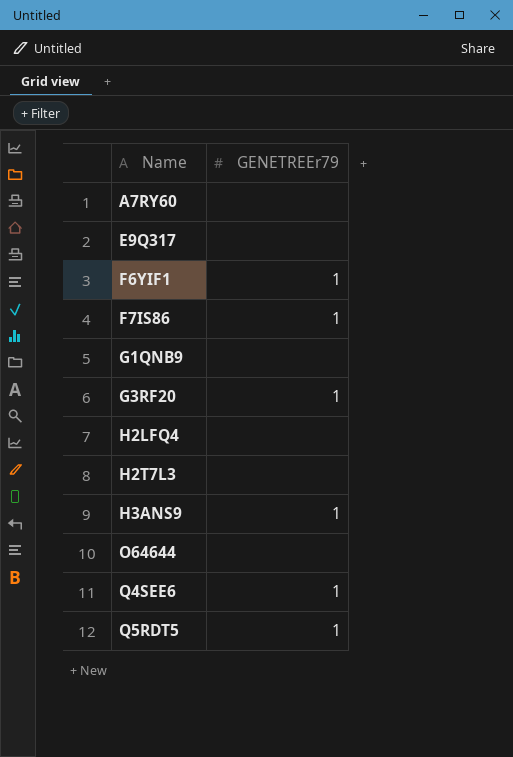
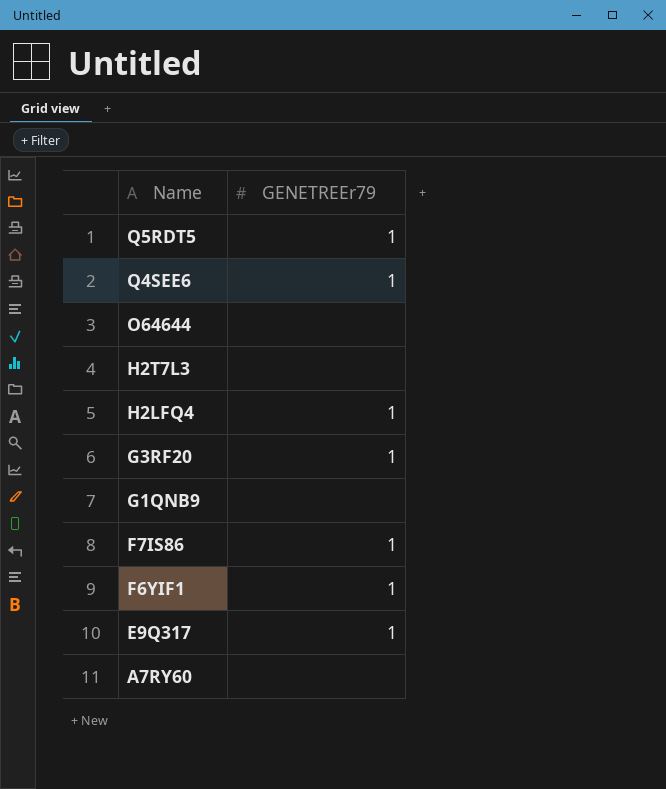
row order: Name ascending -> Name descending
row H3ANS9: 1 -> none
H2LFQ4 | GENETREEr79: none -> 1
E9Q317 | GENETREEr79: none -> 1

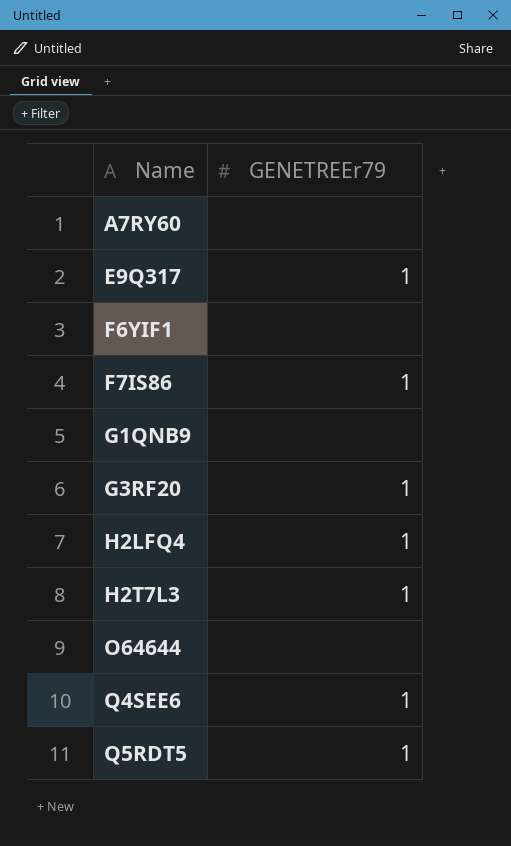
row order: Name descending -> Name ascending
F6YIF1 | GENETREEr79: 1 -> none
H2T7L3 | GENETREEr79: none -> 1

